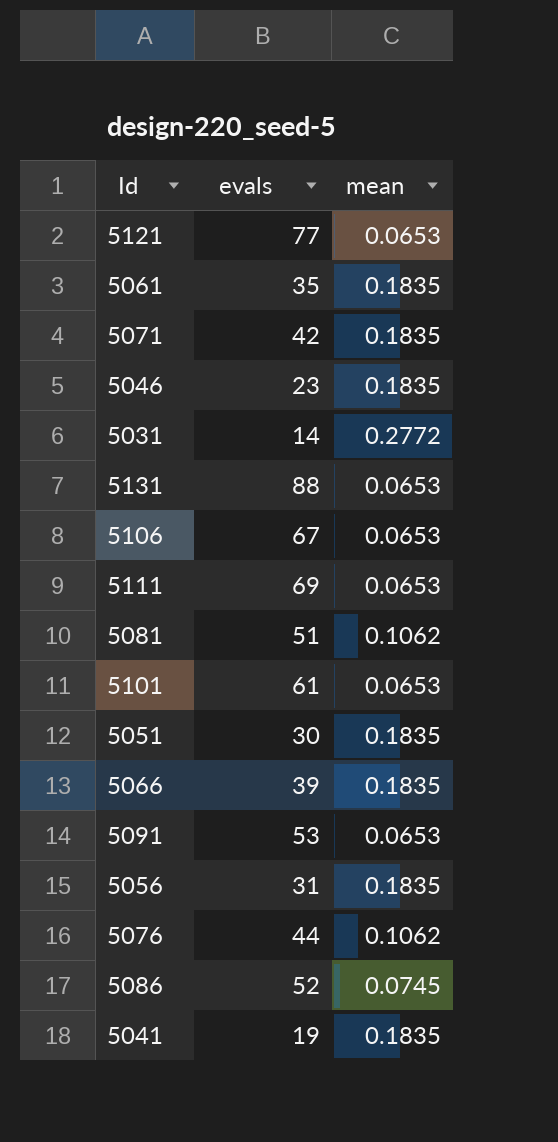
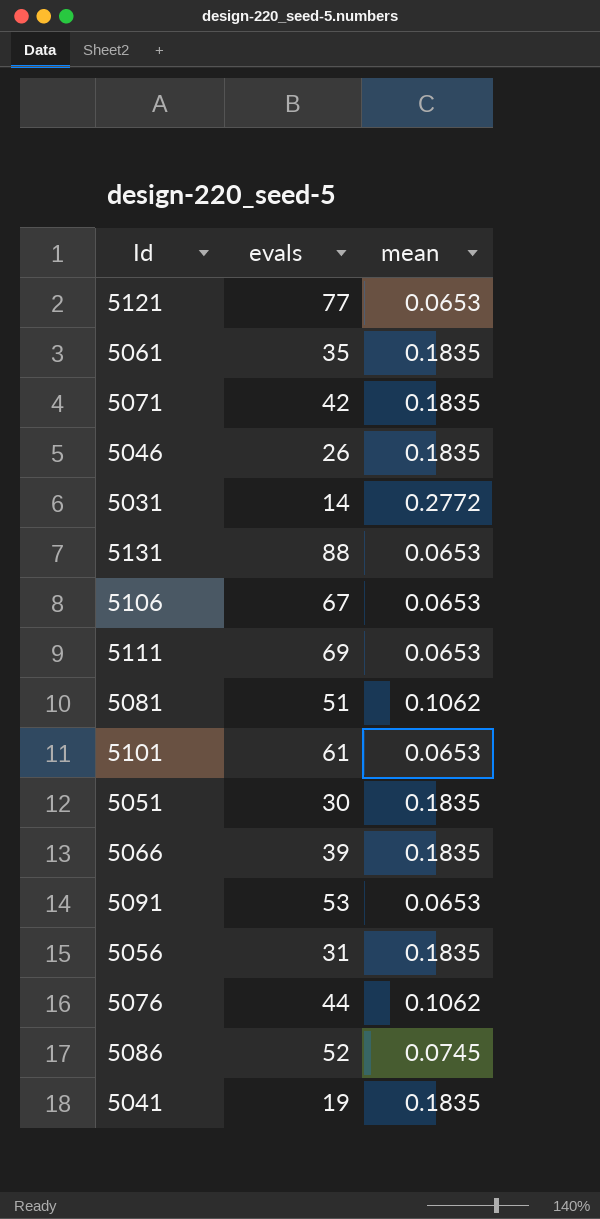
5046 | evals: 23 -> 26

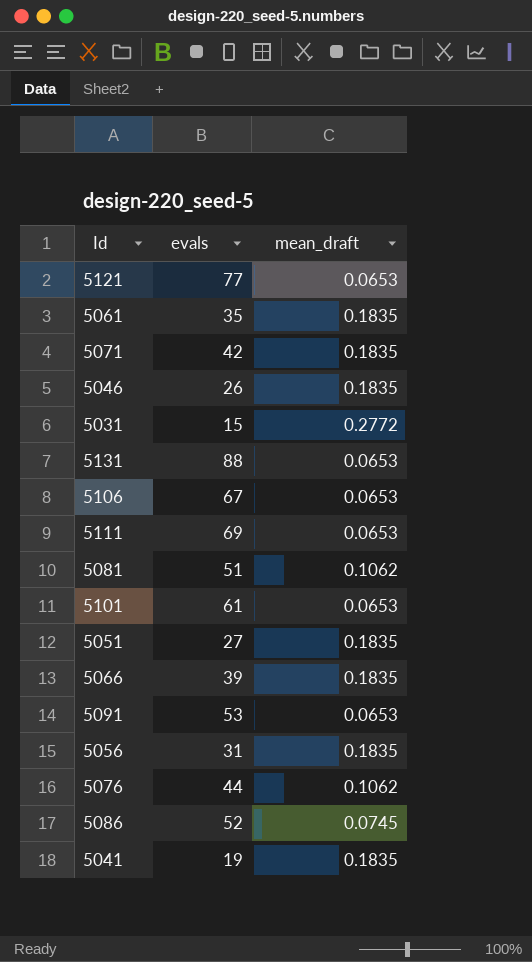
column name: mean -> mean_draft
5031 | evals: 14 -> 15
5051 | evals: 30 -> 27

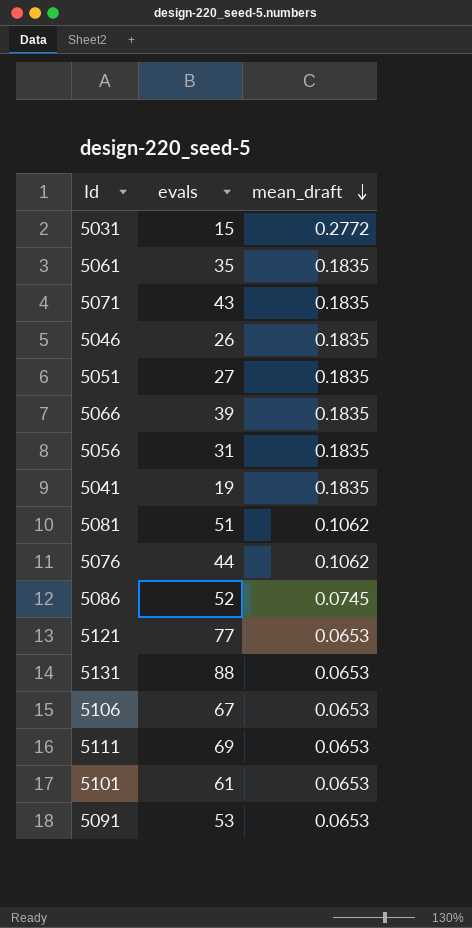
row order: none -> mean_draft descending
5071 | evals: 42 -> 43

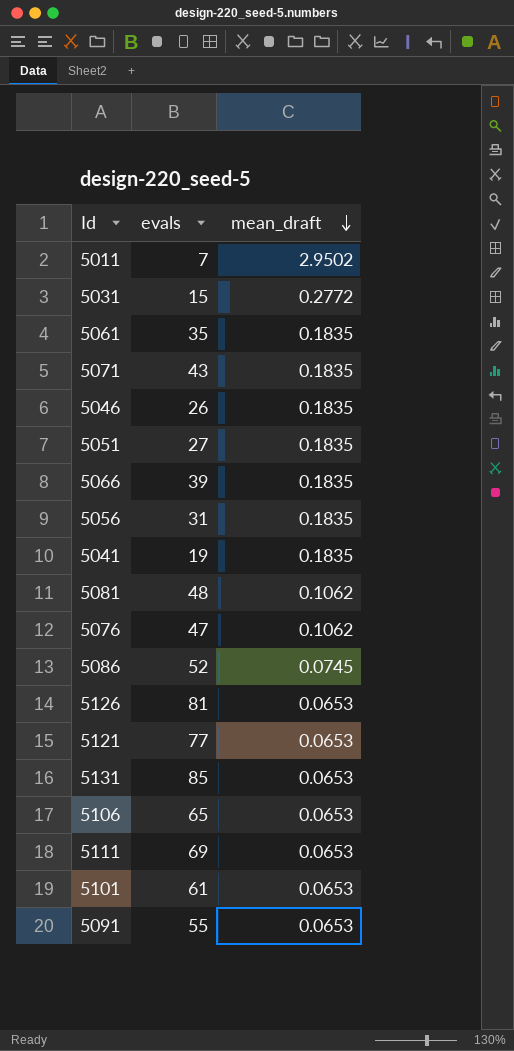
row 5011: none -> 7 | 2.9502
5081 | evals: 51 -> 48
5076 | evals: 44 -> 47
row 5126: none -> 81 | 0.0653
5131 | evals: 88 -> 85
5106 | evals: 67 -> 65
5091 | evals: 53 -> 55

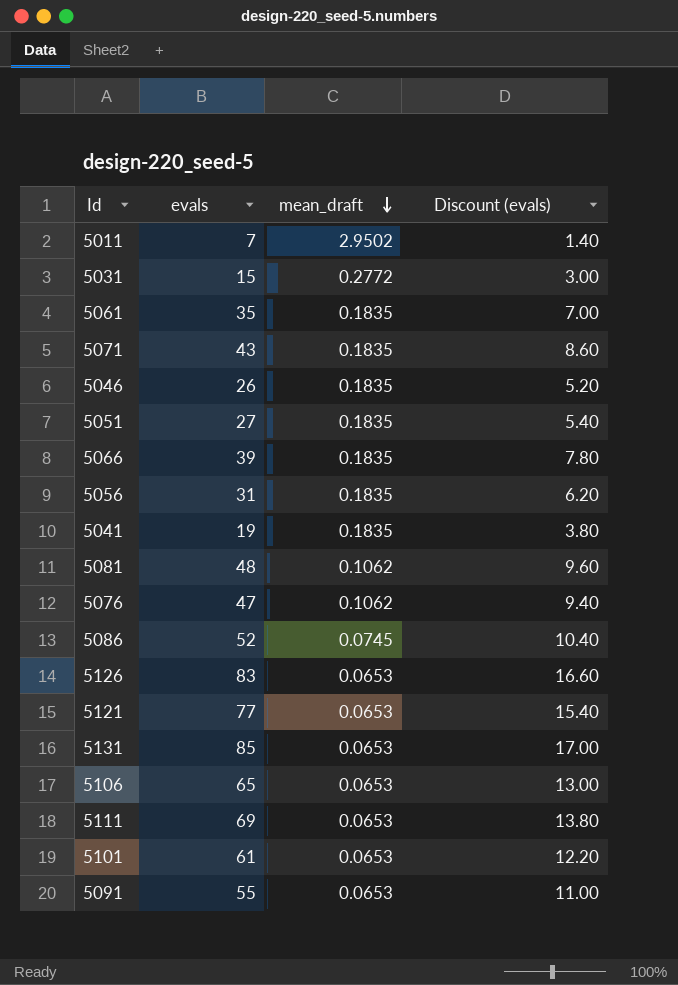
column Discount (evals) | formula: none -> [evals] * 0.2
5126 | evals: 81 -> 83

